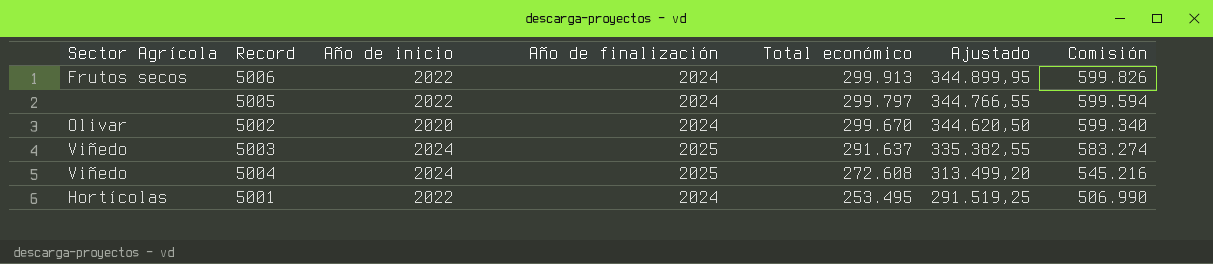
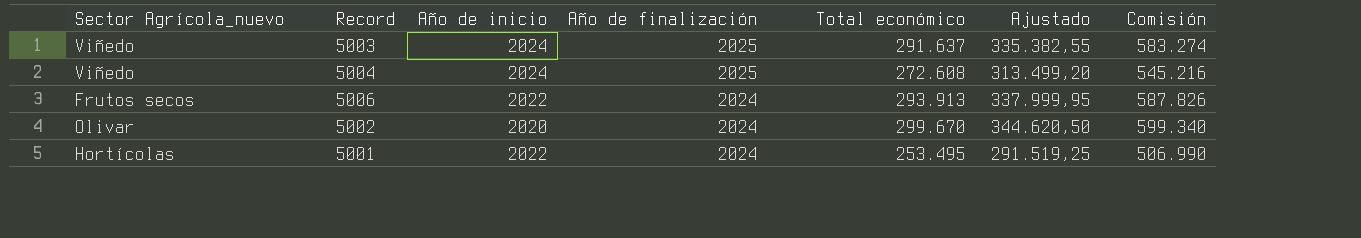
row order: Total económico descending -> Año de finalización descending
column name: Sector Agrícola -> Sector Agrícola_nuevo
row 5005: none | 2022 | 2024 | 299.797 | 344.766,55 | 599.594 -> none
5006 | Total económico: 299.913 -> 293.913
5006 | Ajustado: 344.899,95 -> 337.999,95
5006 | Comisión: 599.826 -> 587.826

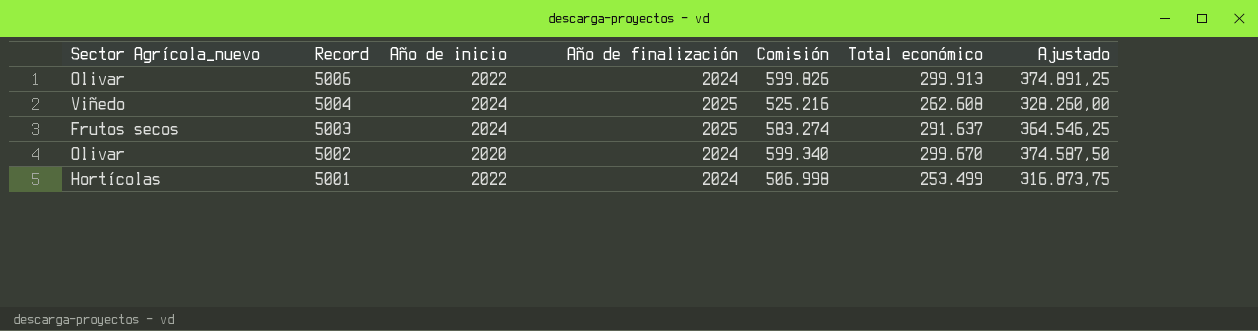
row order: Año de finalización descending -> Record descending
column Comisión | position: 7 -> 5
column Ajustado | formula: [Total económico] * 1,15 -> [Total económico] * 1,25
5006 | Sector Agrícola_nuevo: Frutos secos -> Olivar
5006 | Comisión: 587.826 -> 599.826
5006 | Total económico: 293.913 -> 299.913
5004 | Comisión: 545.216 -> 525.216
5004 | Total económico: 272.608 -> 262.608
5003 | Sector Agrícola_nuevo: Viñedo -> Frutos secos
5001 | Comisión: 506.990 -> 506.998
5001 | Total económico: 253.495 -> 253.499

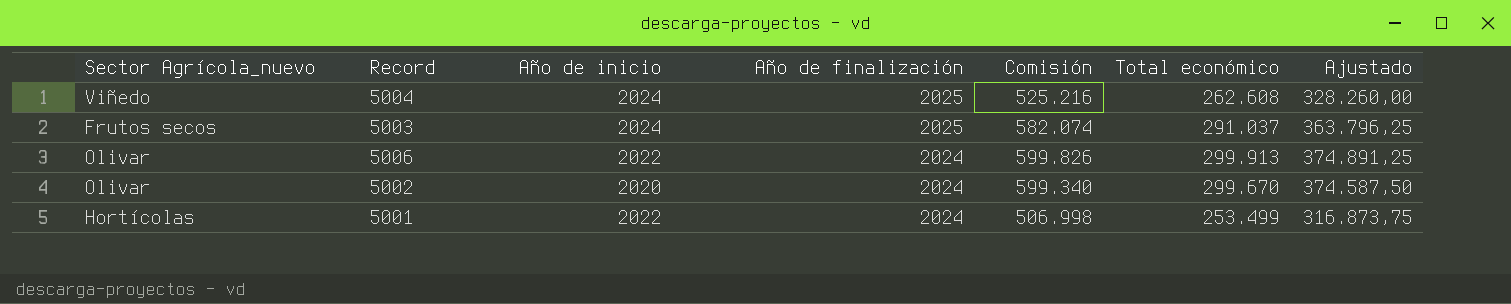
row order: Record descending -> Año de finalización descending
5003 | Comisión: 583.274 -> 582.074
5003 | Total económico: 291.637 -> 291.037
5003 | Ajustado: 364.546,25 -> 363.796,25

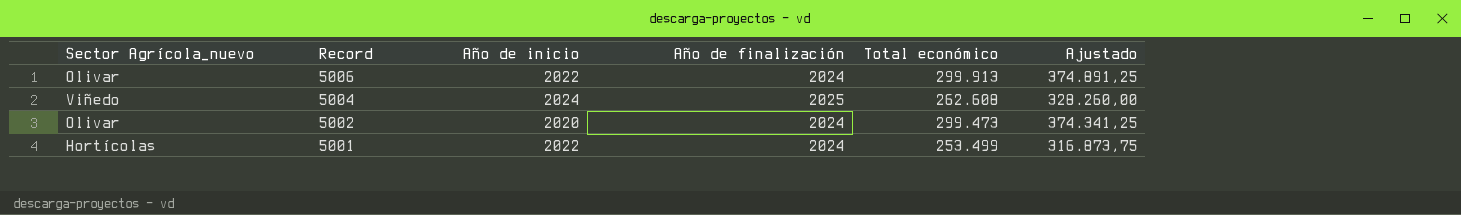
row order: Año de finalización descending -> Record descending
column Comisión | formula: [Total económico] * 2 -> none
row 5003: Frutos secos | 2024 | 2025 | 582.074 | 291.037 | 363.796,25 -> none
5002 | Total económico: 299.670 -> 299.473
5002 | Ajustado: 374.587,50 -> 374.341,25

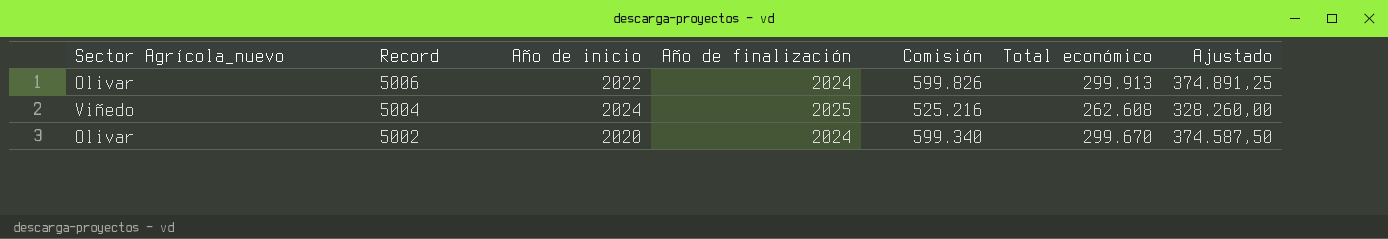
column Comisión | formula: none -> [Total económico] * 2
row 5001: Hortícolas | 2022 | 2024 | 253.499 | 316.873,75 -> none
5002 | Total económico: 299.473 -> 299.670
5002 | Ajustado: 374.341,25 -> 374.587,50

